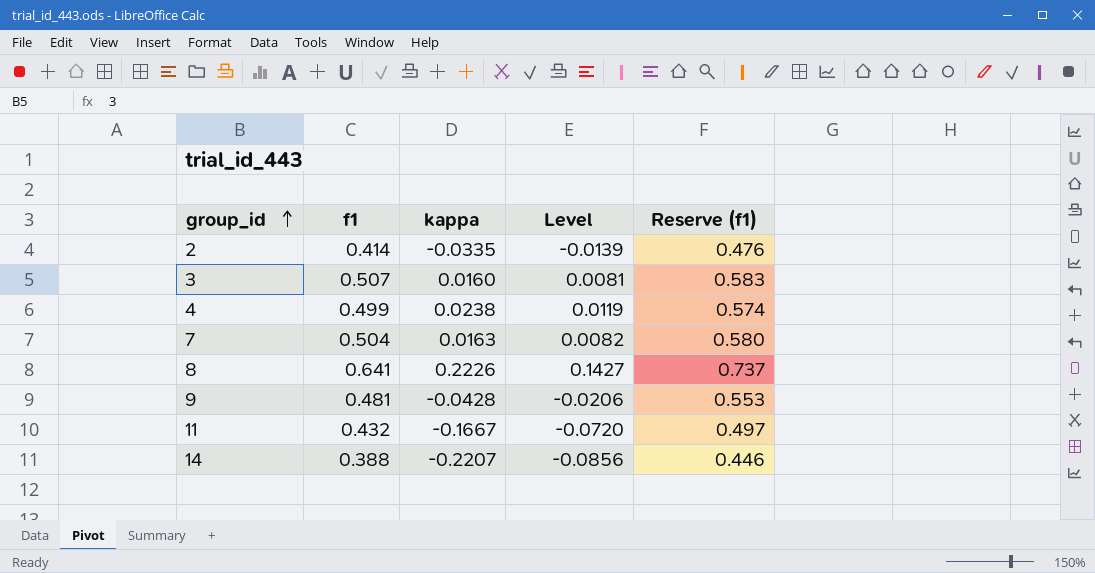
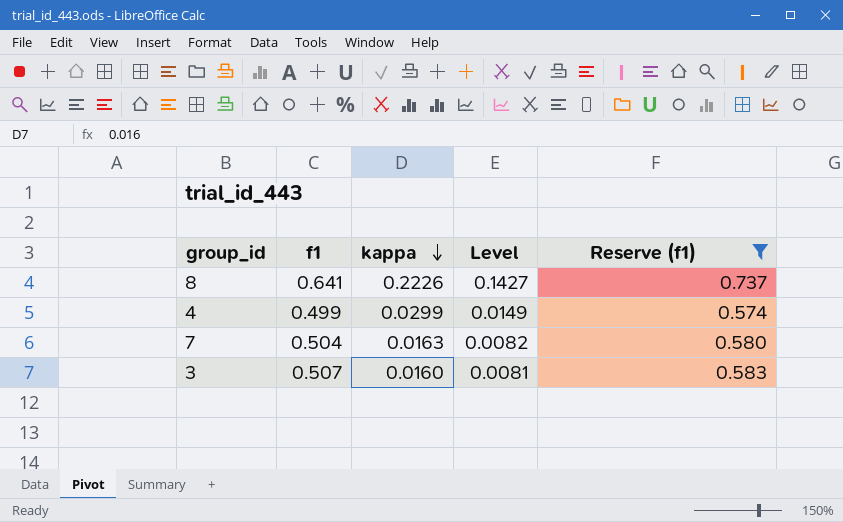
filter: none -> Reserve (f1) >= 0.574
row order: group_id ascending -> kappa descending
4 | kappa: 0.0238 -> 0.0299
4 | Level: 0.0119 -> 0.0149

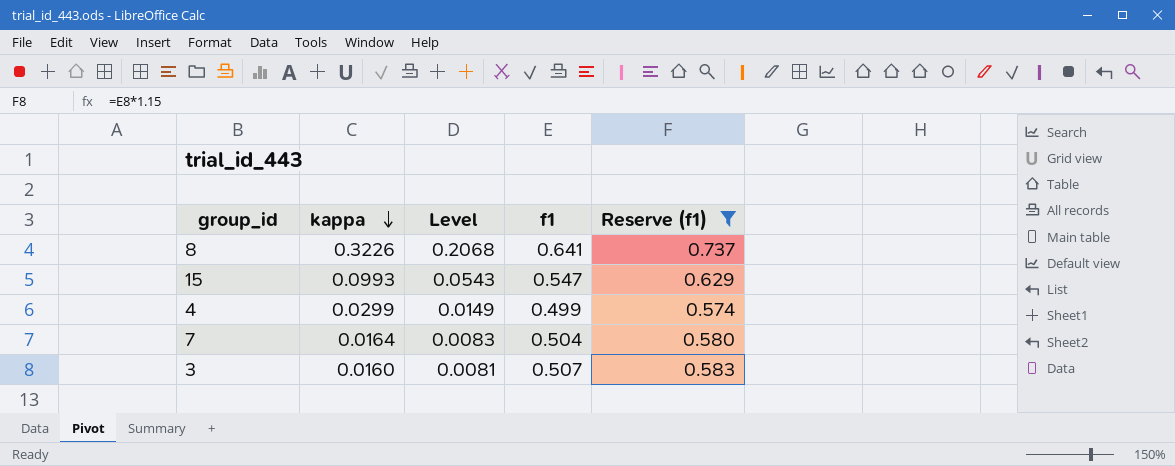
column f1 | position: 2 -> 4
8 | kappa: 0.2226 -> 0.3226
8 | Level: 0.1427 -> 0.2068
row 15: none -> 0.0993 | 0.0543 | 0.547 | 0.629
7 | kappa: 0.0163 -> 0.0164
7 | Level: 0.0082 -> 0.0083

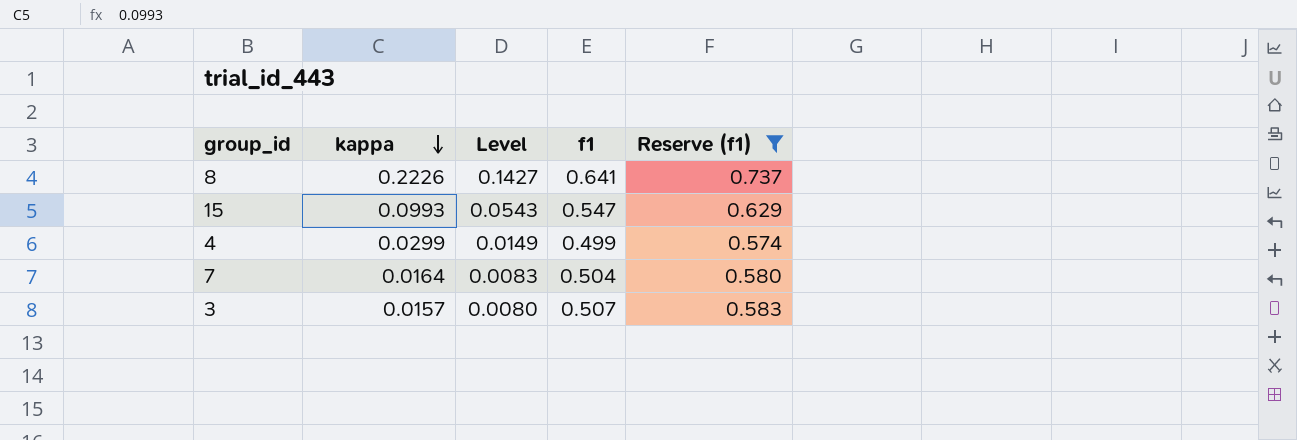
8 | kappa: 0.3226 -> 0.2226
8 | Level: 0.2068 -> 0.1427
3 | kappa: 0.0160 -> 0.0157
3 | Level: 0.0081 -> 0.0080

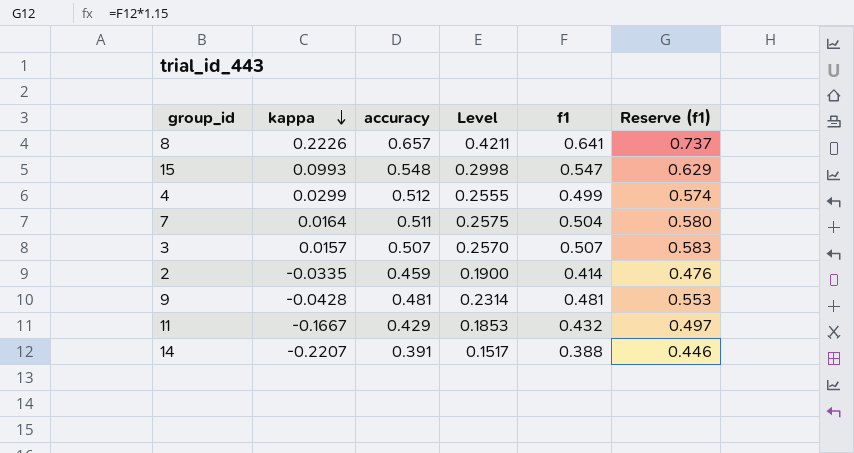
filter: Reserve (f1) >= 0.574 -> none
column accuracy | position: none -> 3
column Level | formula: [kappa] * [f1] -> [accuracy] * [f1]

